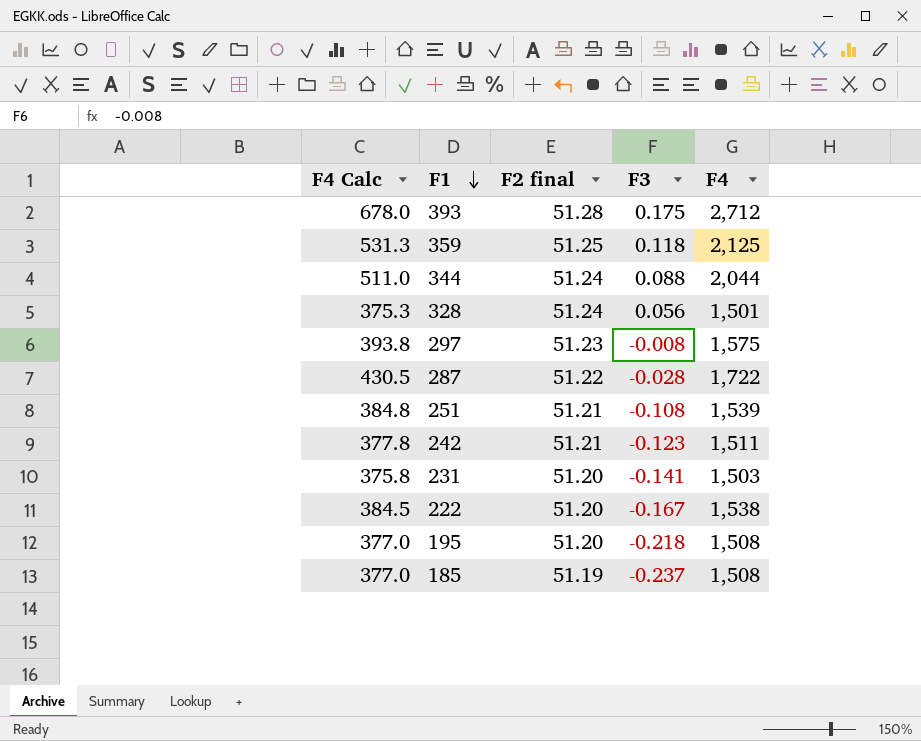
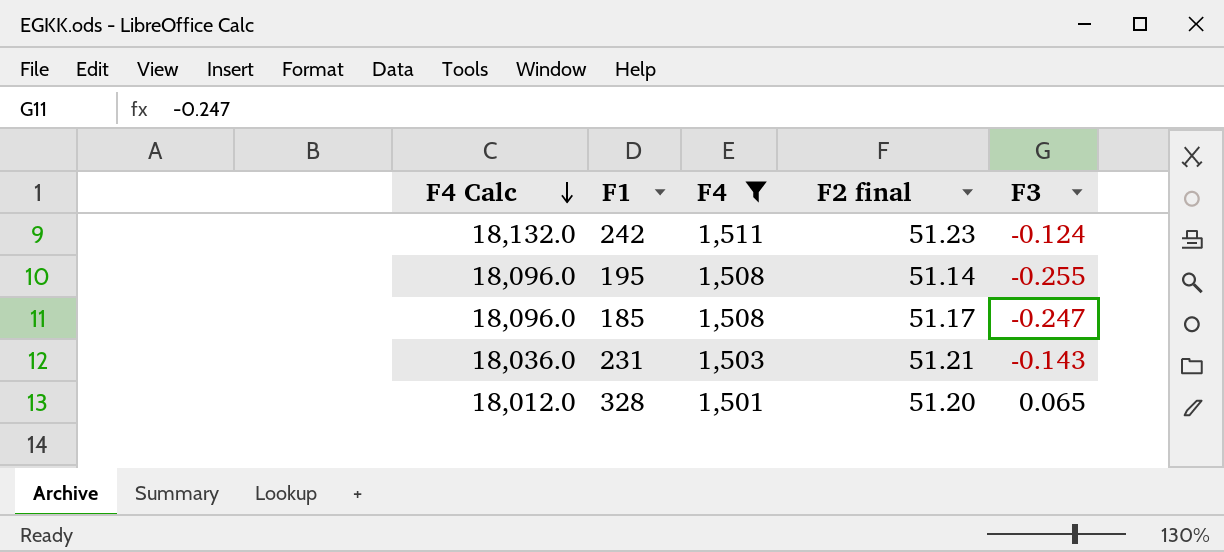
filter: none -> F4 <= 1,511
row order: F1 descending -> F4 Calc descending
column F4 Calc | formula: [F4] * 0.25 -> [F4] * 12
column F4 | position: 5 -> 3
242 | F2 final: 51.21 -> 51.23
242 | F3: -0.123 -> -0.124
195 | F2 final: 51.20 -> 51.14
195 | F3: -0.218 -> -0.255
185 | F2 final: 51.19 -> 51.17
185 | F3: -0.237 -> -0.247
231 | F2 final: 51.20 -> 51.21
231 | F3: -0.141 -> -0.143
328 | F2 final: 51.24 -> 51.20
328 | F3: 0.056 -> 0.065

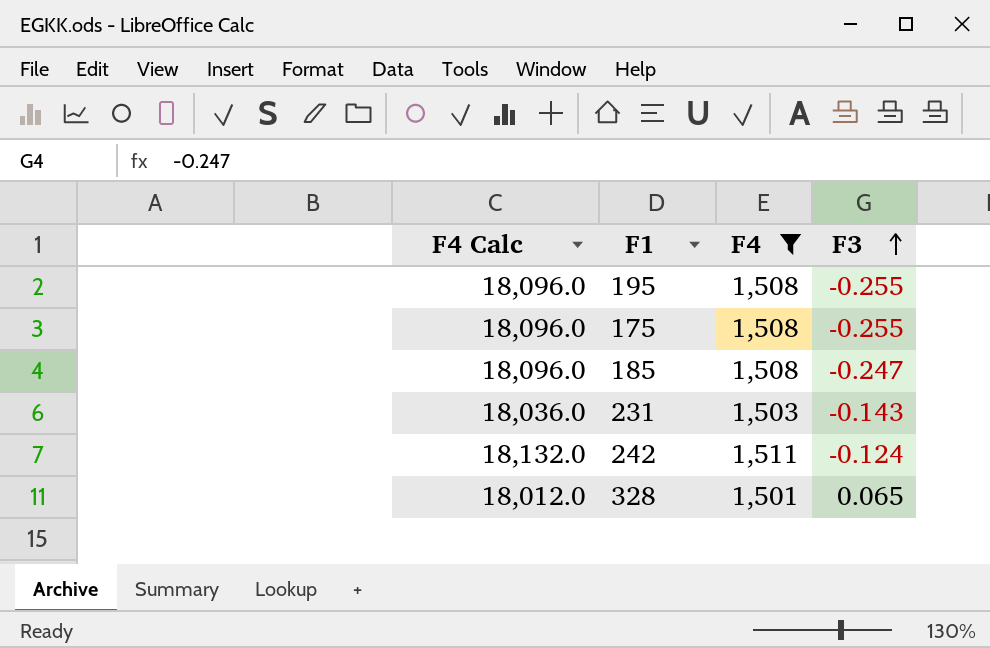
row order: F4 Calc descending -> F3 ascending
column F2 final | position: 4 -> none
row 175: none -> 18,096.0 | 1,508 | -0.255

